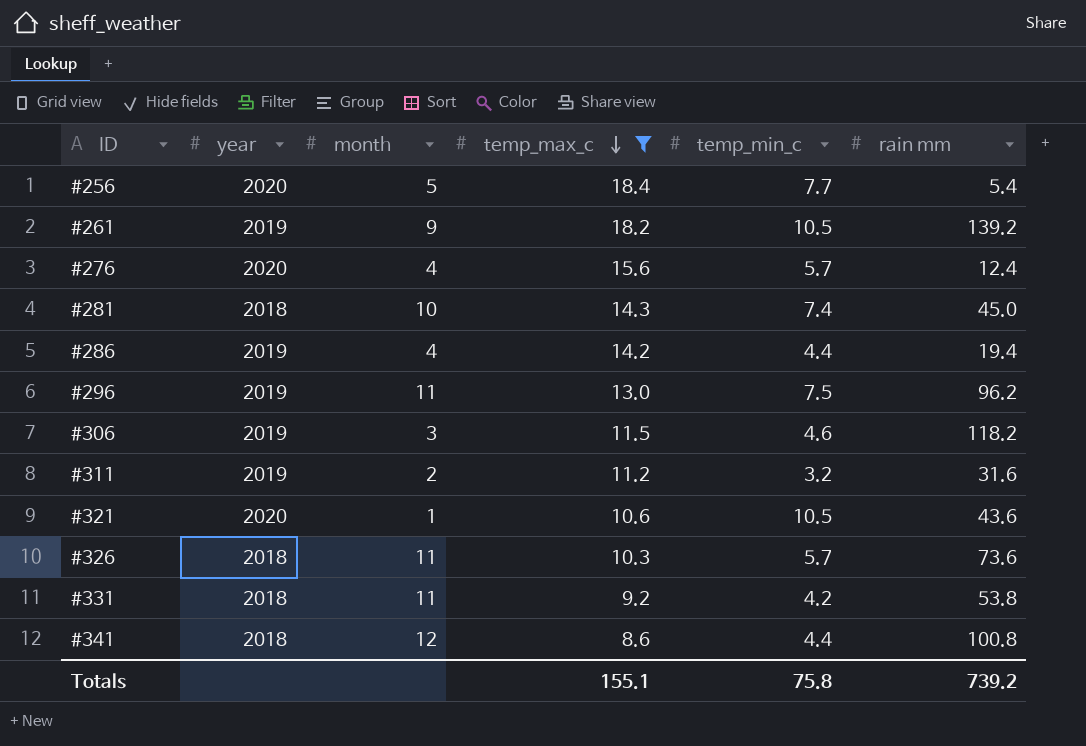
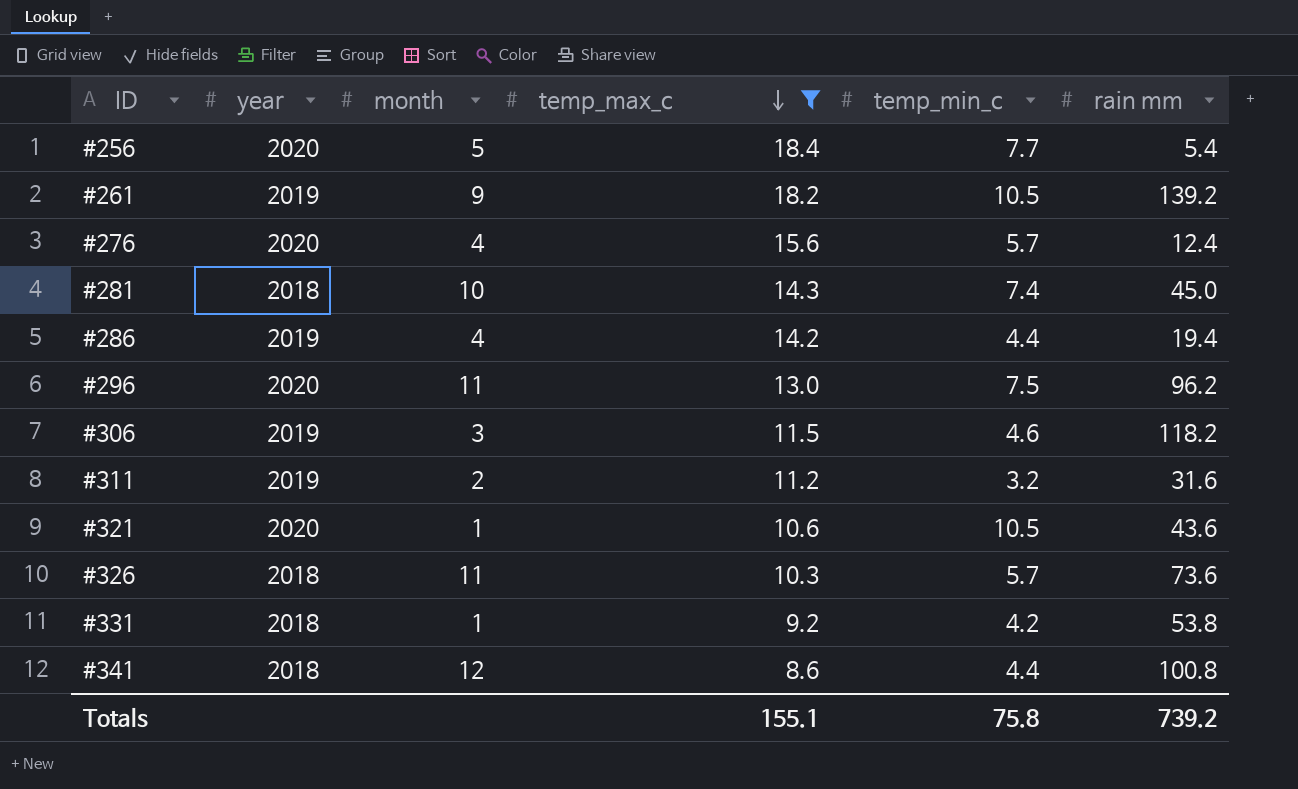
#296 | year: 2019 -> 2020
#331 | month: 11 -> 1

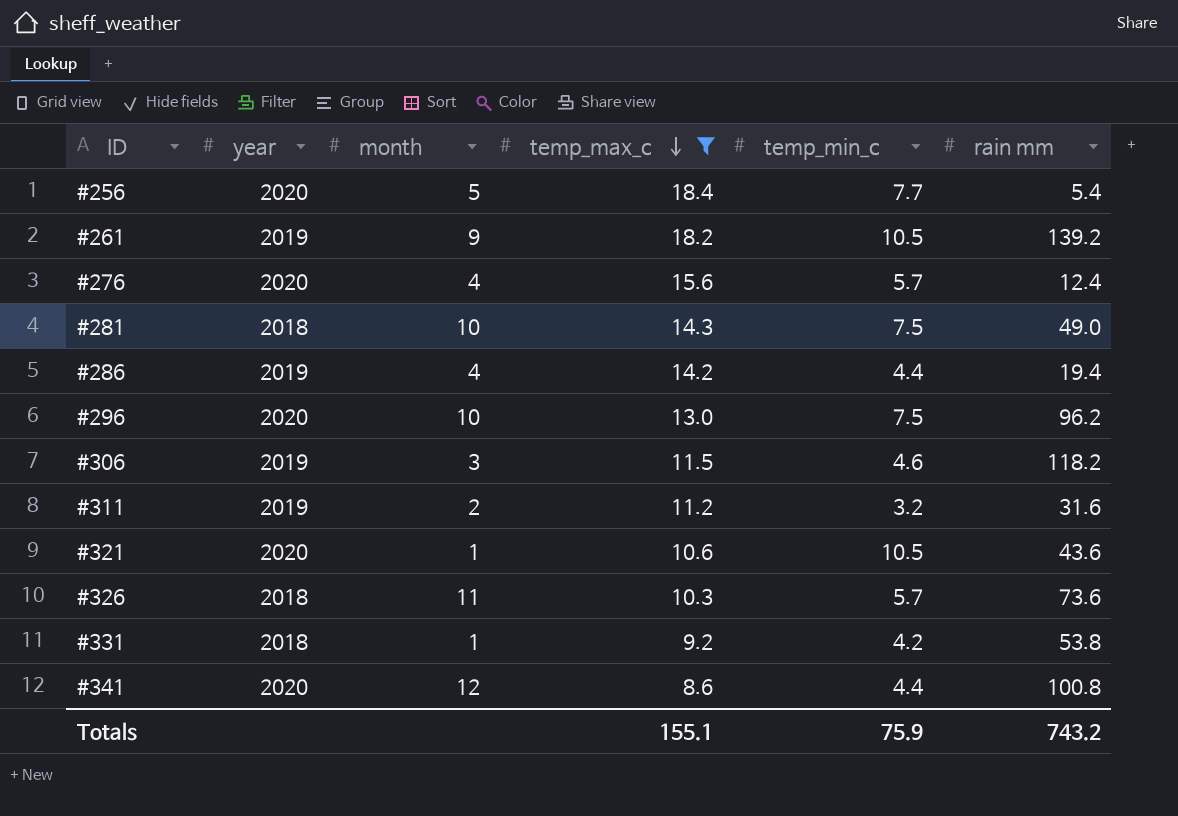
#281 | temp_min_c: 7.4 -> 7.5
#281 | rain mm: 45.0 -> 49.0
#296 | month: 11 -> 10
#341 | year: 2018 -> 2020
Totals | temp_min_c: 75.8 -> 75.9
Totals | rain mm: 739.2 -> 743.2

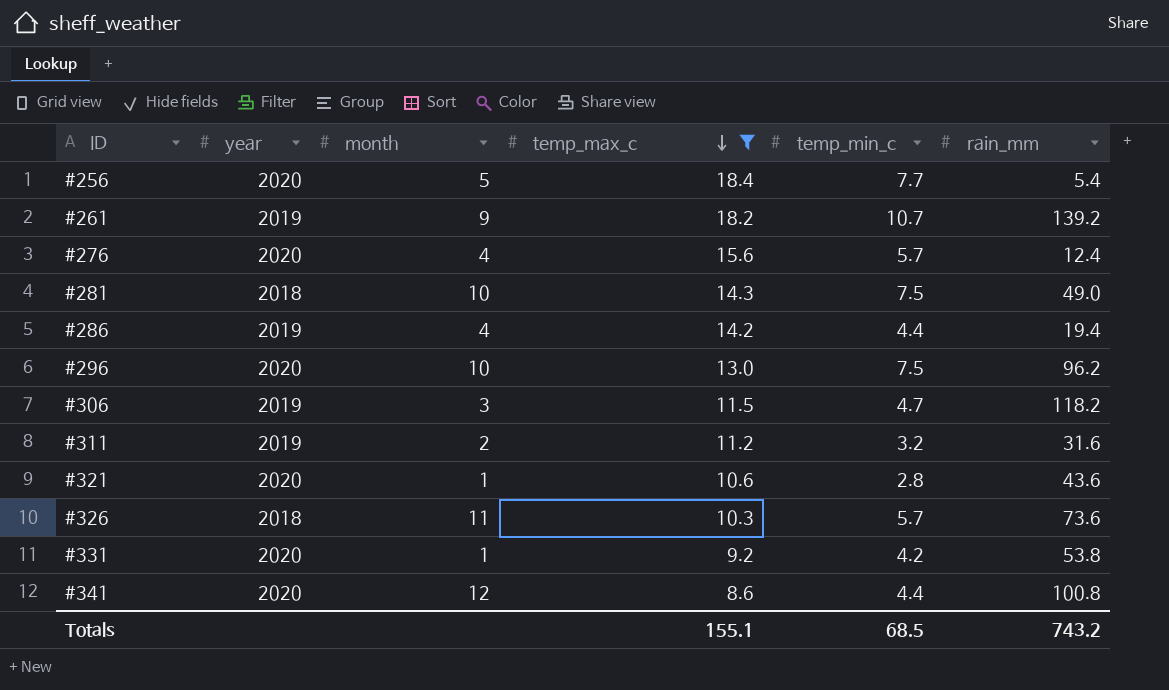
column name: rain mm -> rain_mm
#261 | temp_min_c: 10.5 -> 10.7
#306 | temp_min_c: 4.6 -> 4.7
#321 | temp_min_c: 10.5 -> 2.8
#331 | year: 2018 -> 2020
Totals | temp_min_c: 75.9 -> 68.5

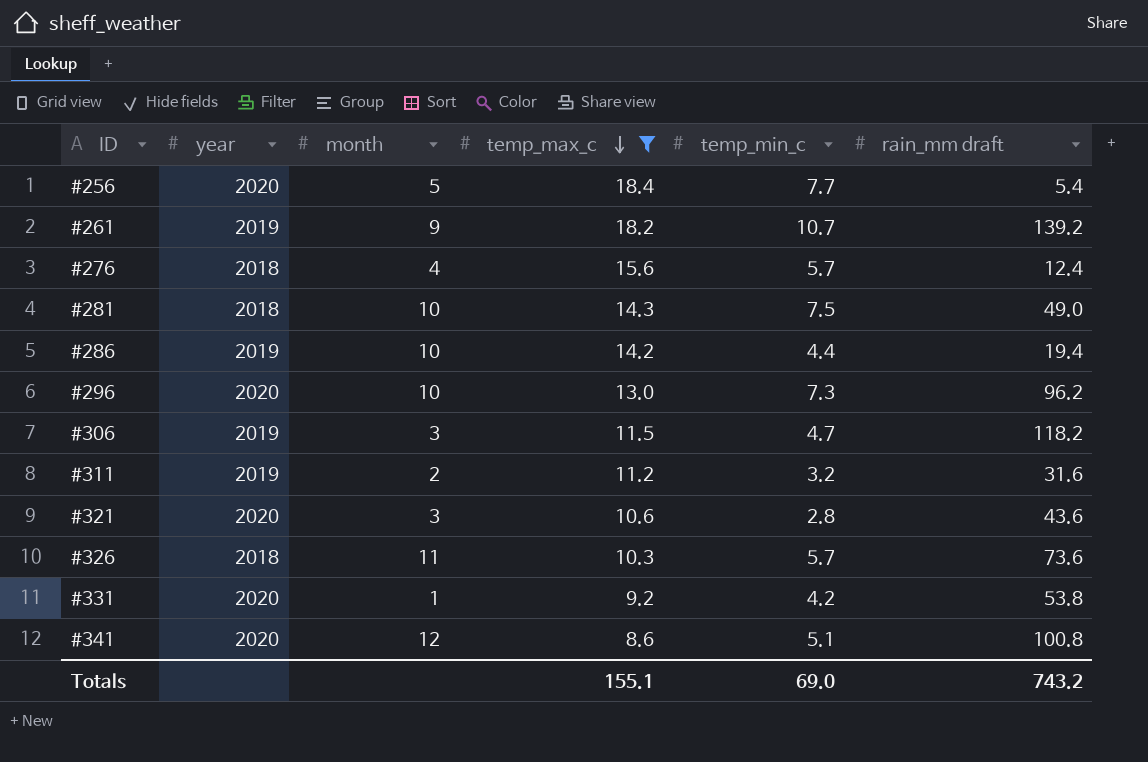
column name: rain_mm -> rain_mm draft
#276 | year: 2020 -> 2018
#286 | month: 4 -> 10
#296 | temp_min_c: 7.5 -> 7.3
#321 | month: 1 -> 3
#341 | temp_min_c: 4.4 -> 5.1
Totals | temp_min_c: 68.5 -> 69.0

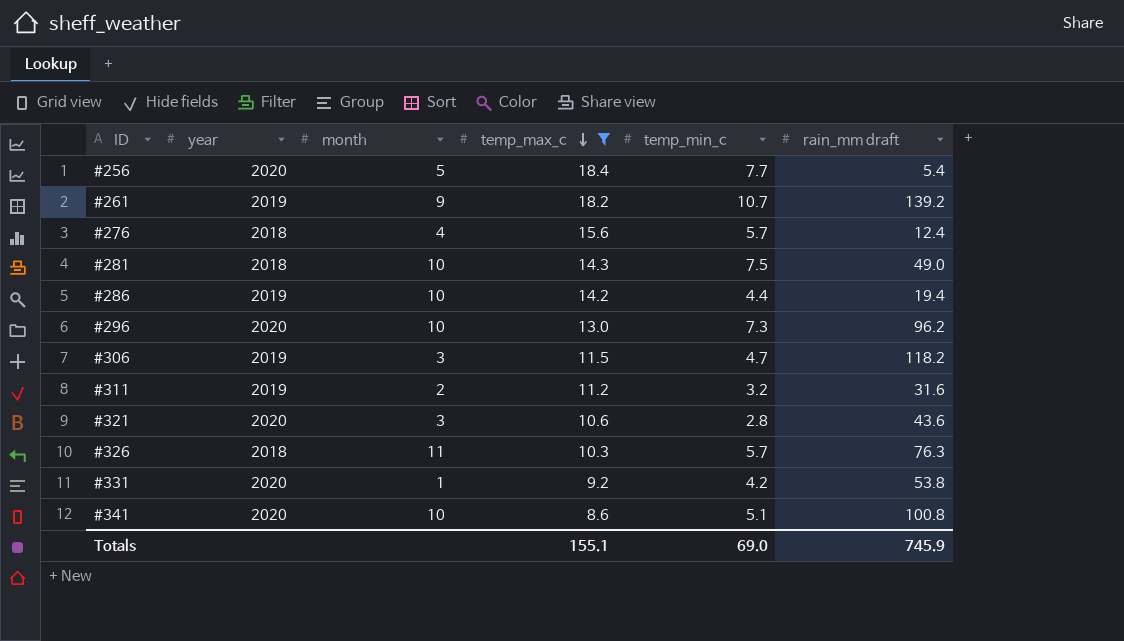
#326 | rain_mm draft: 73.6 -> 76.3
#341 | month: 12 -> 10
Totals | rain_mm draft: 743.2 -> 745.9

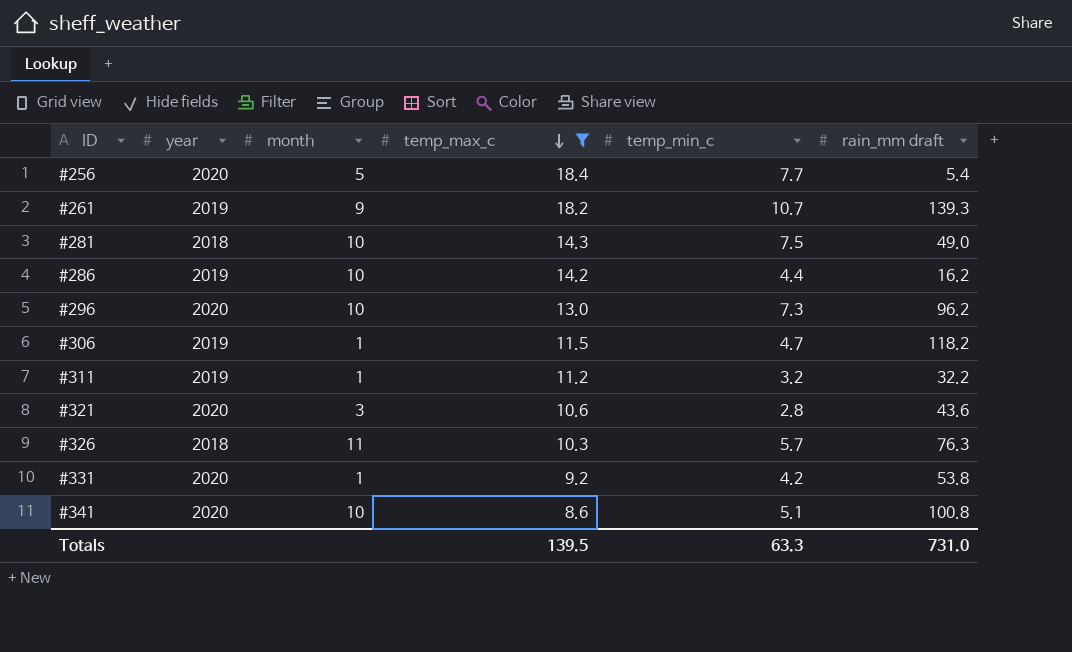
row #276: 2018 | 4 | 15.6 | 5.7 | 12.4 -> none
#261 | rain_mm draft: 139.2 -> 139.3
#286 | rain_mm draft: 19.4 -> 16.2
#306 | month: 3 -> 1
#311 | month: 2 -> 1
#311 | rain_mm draft: 31.6 -> 32.2
Totals | temp_max_c: 155.1 -> 139.5
Totals | temp_min_c: 69.0 -> 63.3
Totals | rain_mm draft: 745.9 -> 731.0

